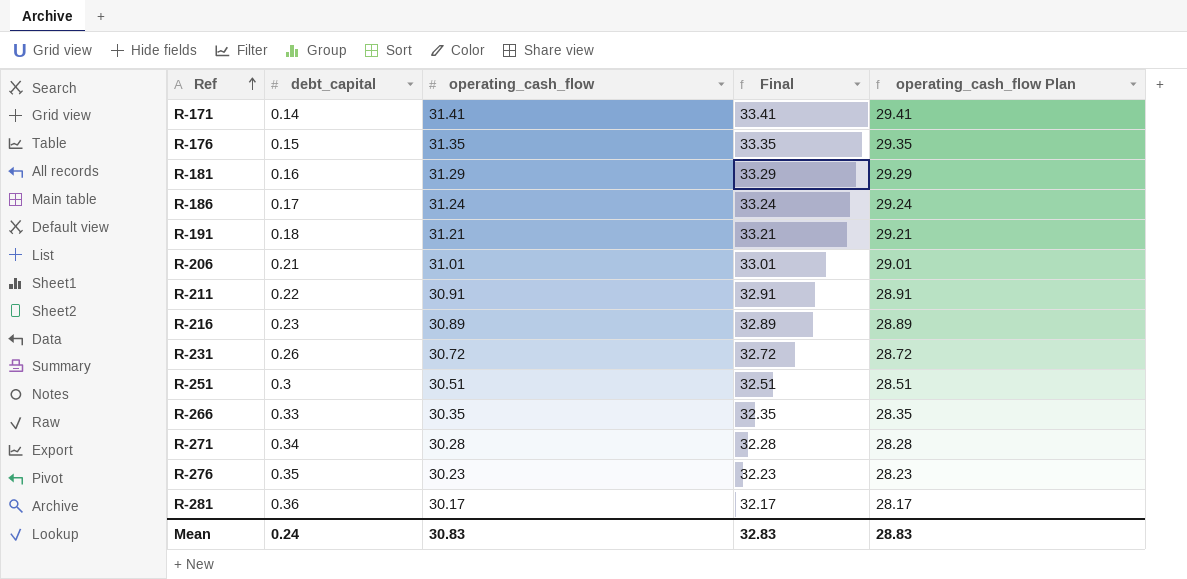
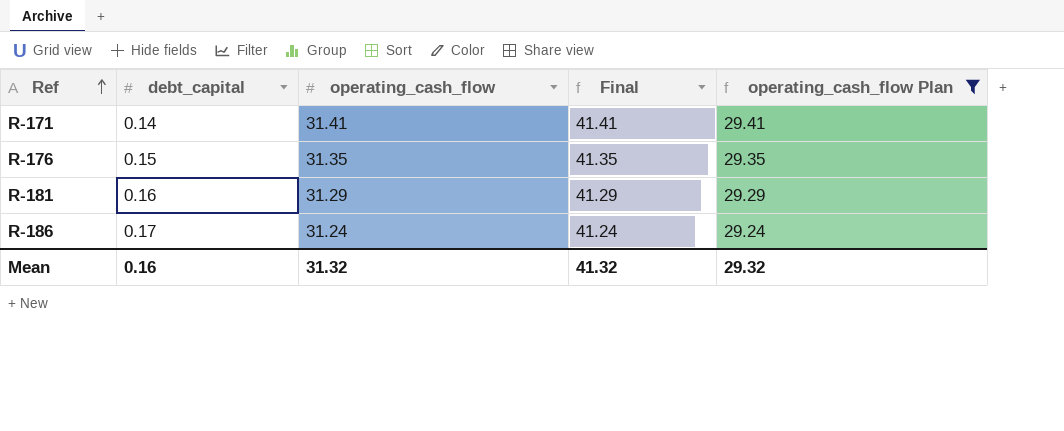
filter: none -> operating_cash_flow Plan >= 29.24
column Final | formula: [operating_cash_flow] + 2 -> [operating_cash_flow] + 10
Mean | debt_capital: 0.24 -> 0.16
Mean | operating_cash_flow: 30.83 -> 31.32
Mean | Final: 32.83 -> 41.32
Mean | operating_cash_flow Plan: 28.83 -> 29.32

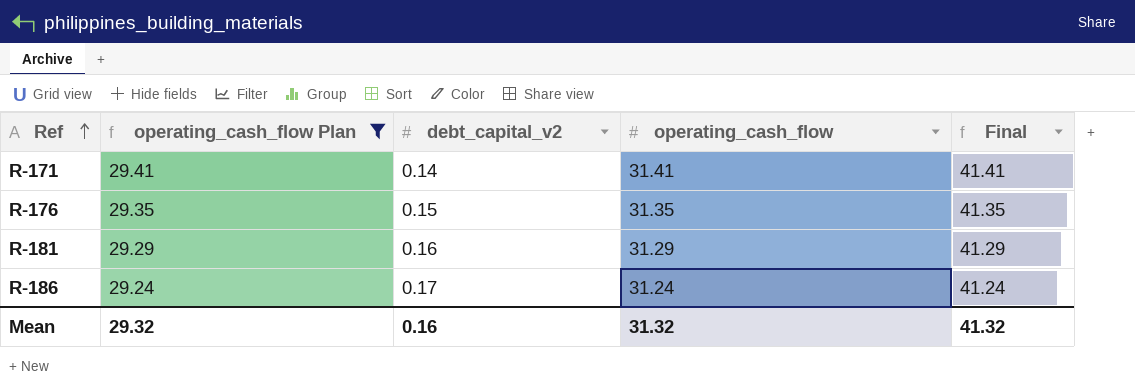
column operating_cash_flow Plan | position: 5 -> 2
column name: debt_capital -> debt_capital_v2

